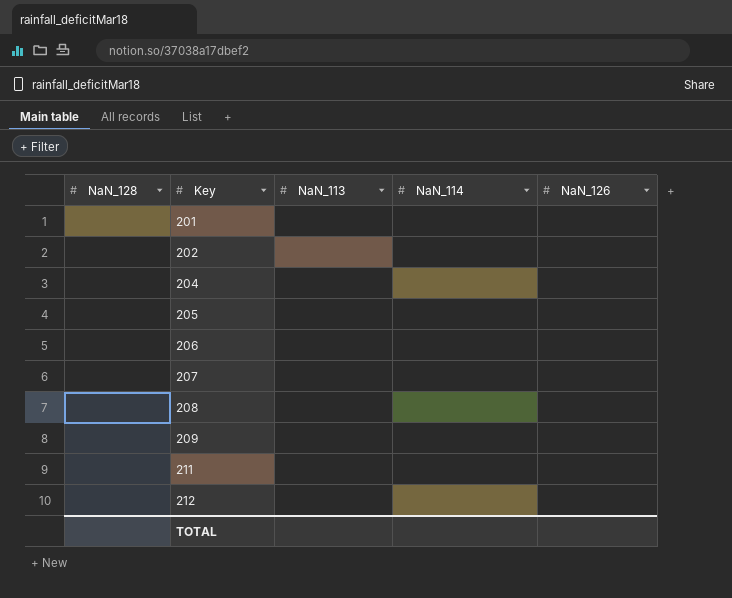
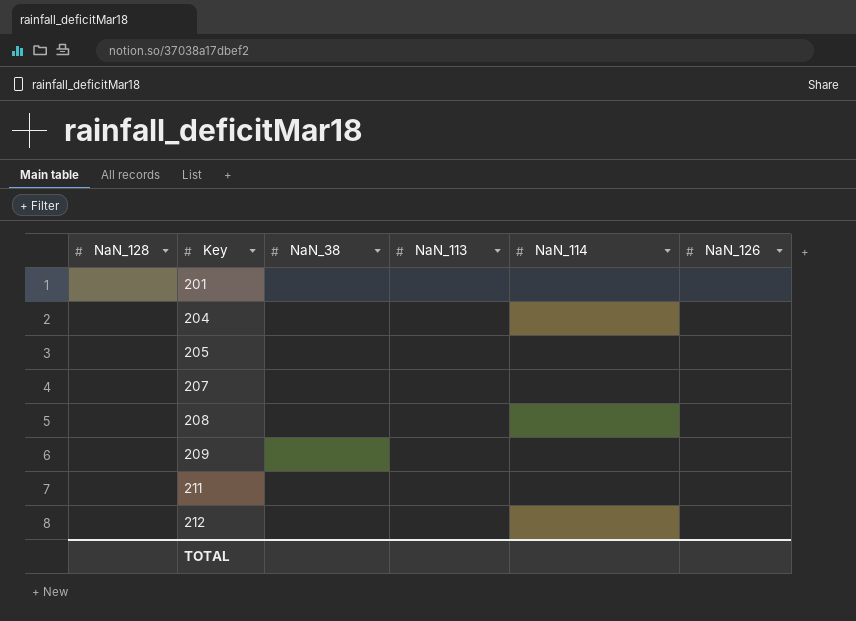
column NaN_38 | position: none -> 3
row 202: none | none | none | none -> none
row 206: none | none | none | none -> none

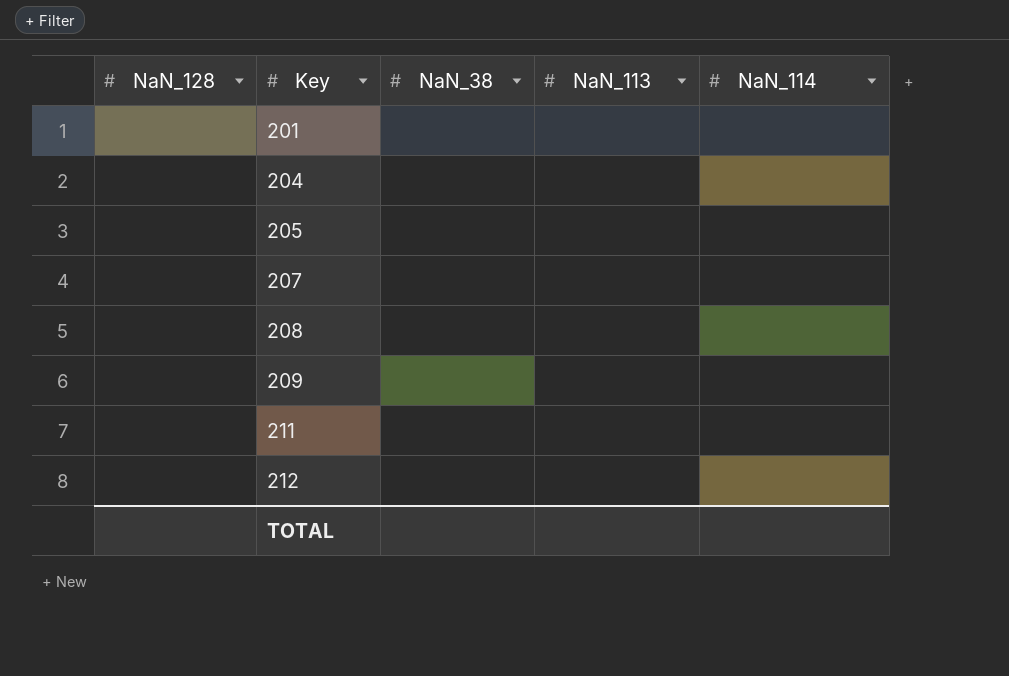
column NaN_126 | position: 6 -> none

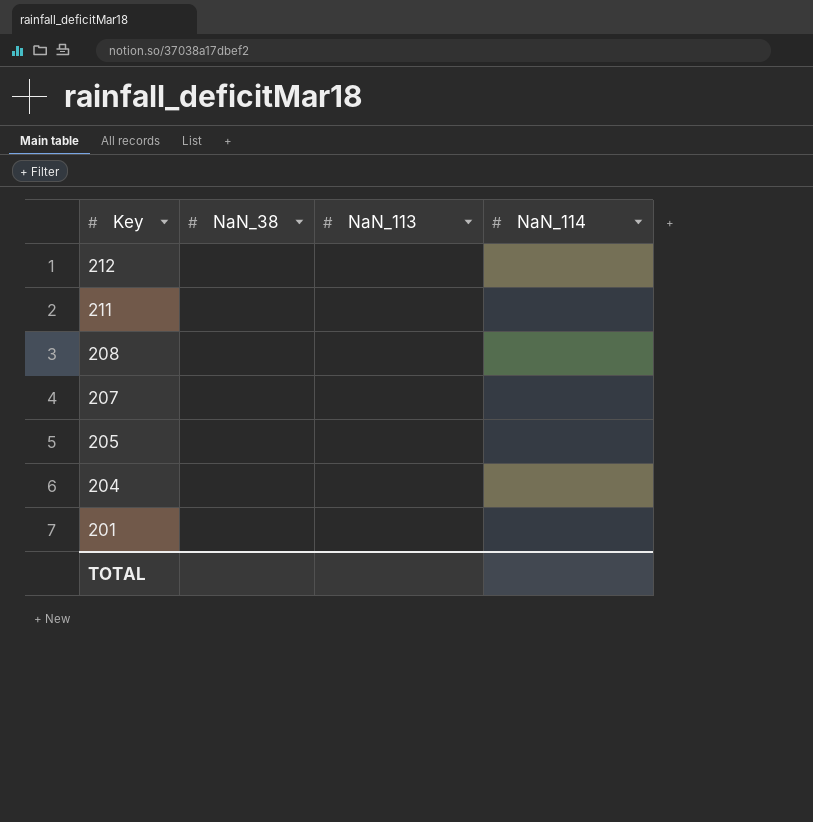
row order: Key ascending -> Key descending
column NaN_128 | position: 1 -> none
row 209: none | none | none | none -> none

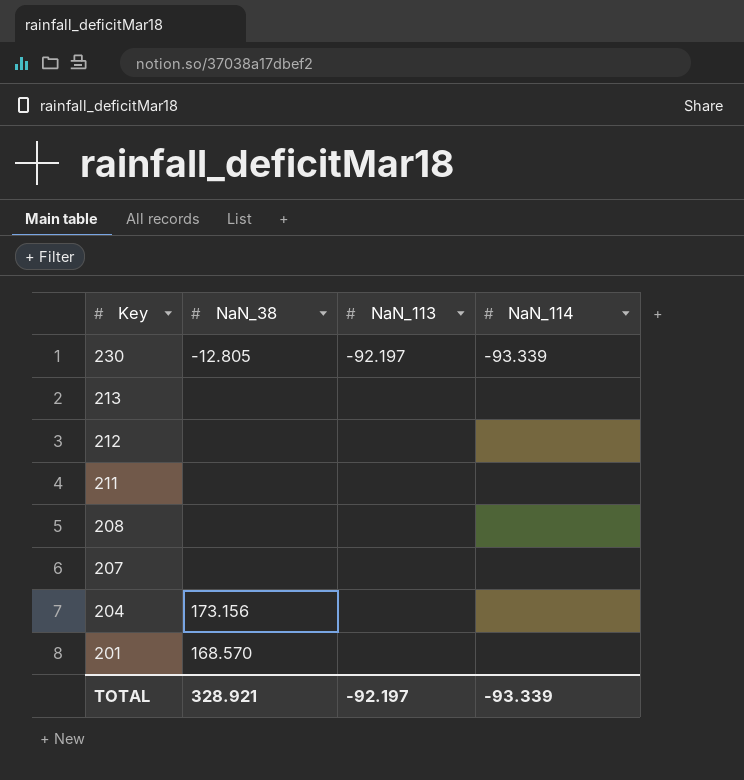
row 205: none | none | none -> none
row 230: none -> -12.805 | -92.197 | -93.339
row 213: none -> none | none | none
204 | NaN_38: none -> 173.156
201 | NaN_38: none -> 168.570
TOTAL | NaN_38: none -> 328.921
TOTAL | NaN_113: none -> -92.197
TOTAL | NaN_114: none -> -93.339

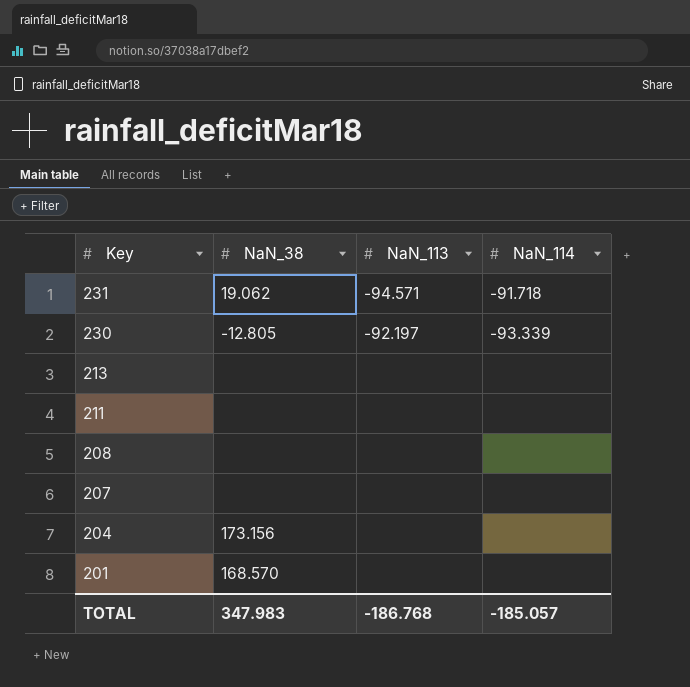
row 212: none | none | none -> none
row 231: none -> 19.062 | -94.571 | -91.718
TOTAL | NaN_38: 328.921 -> 347.983
TOTAL | NaN_113: -92.197 -> -186.768
TOTAL | NaN_114: -93.339 -> -185.057

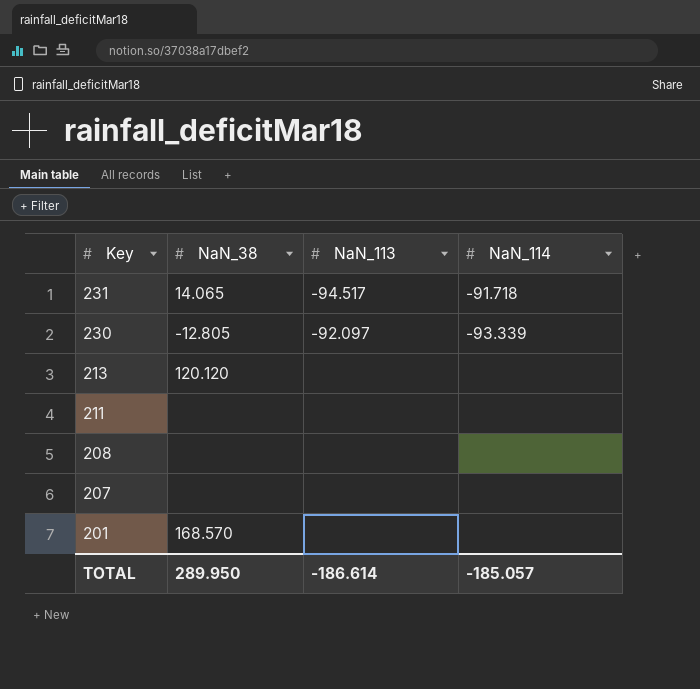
row 204: 173.156 | none | none -> none
231 | NaN_38: 19.062 -> 14.065
231 | NaN_113: -94.571 -> -94.517
230 | NaN_113: -92.197 -> -92.097
213 | NaN_38: none -> 120.120
TOTAL | NaN_38: 347.983 -> 289.950
TOTAL | NaN_113: -186.768 -> -186.614

